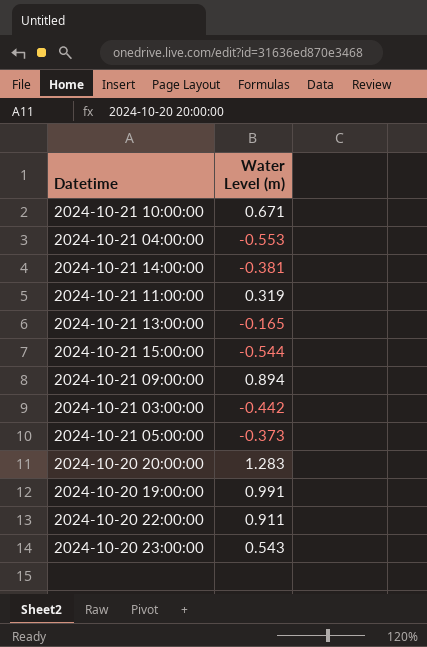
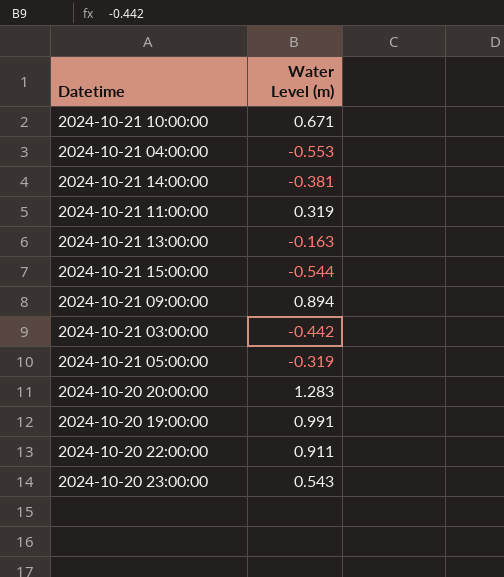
2024-10-21 13:00:00 | Water Level (m): -0.165 -> -0.163
2024-10-21 05:00:00 | Water Level (m): -0.373 -> -0.319

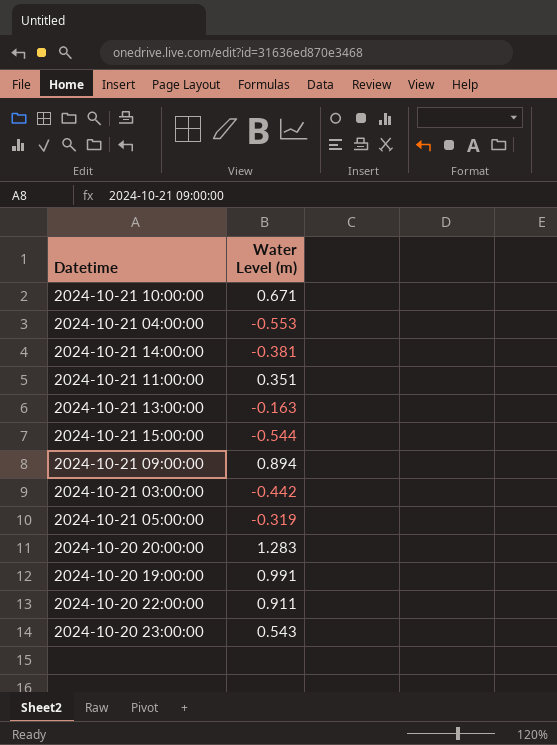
2024-10-21 11:00:00 | Water Level (m): 0.319 -> 0.351

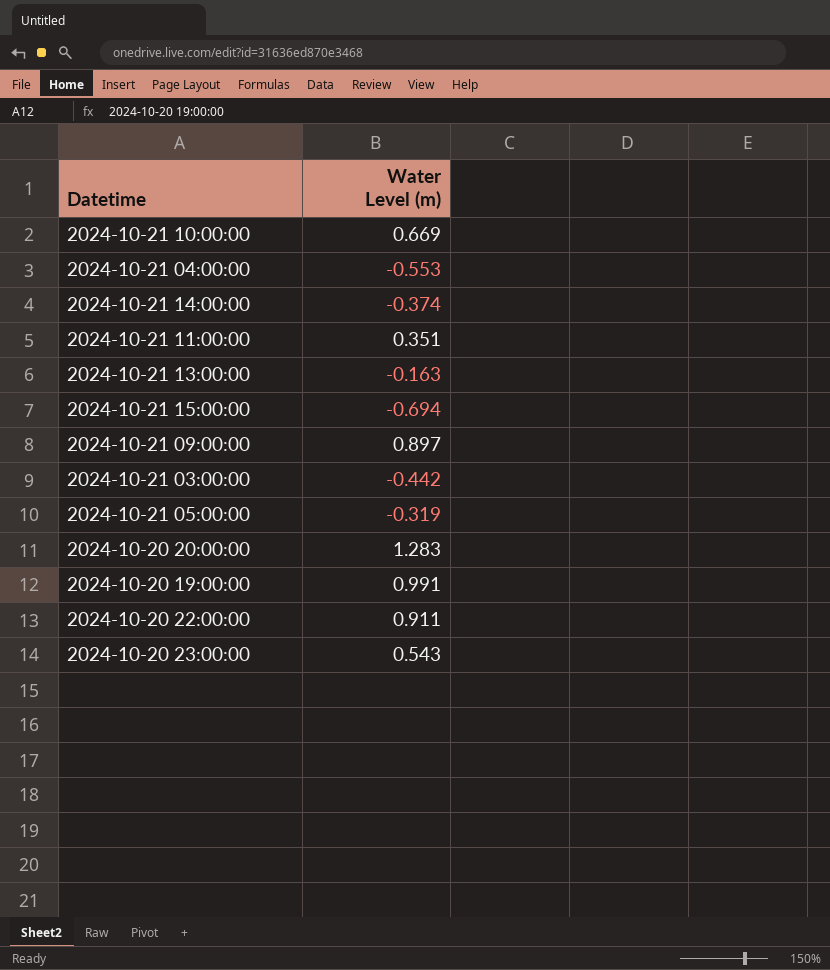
2024-10-21 10:00:00 | Water Level (m): 0.671 -> 0.669
2024-10-21 14:00:00 | Water Level (m): -0.381 -> -0.374
2024-10-21 15:00:00 | Water Level (m): -0.544 -> -0.694
2024-10-21 09:00:00 | Water Level (m): 0.894 -> 0.897

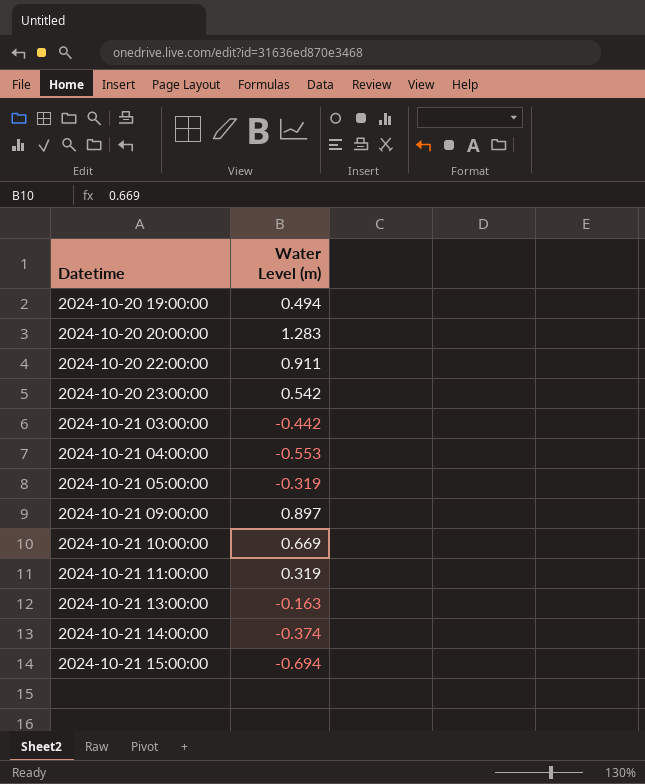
row order: none -> Datetime ascending
2024-10-20 19:00:00 | Water Level (m): 0.991 -> 0.494
2024-10-20 23:00:00 | Water Level (m): 0.543 -> 0.542
2024-10-21 11:00:00 | Water Level (m): 0.351 -> 0.319

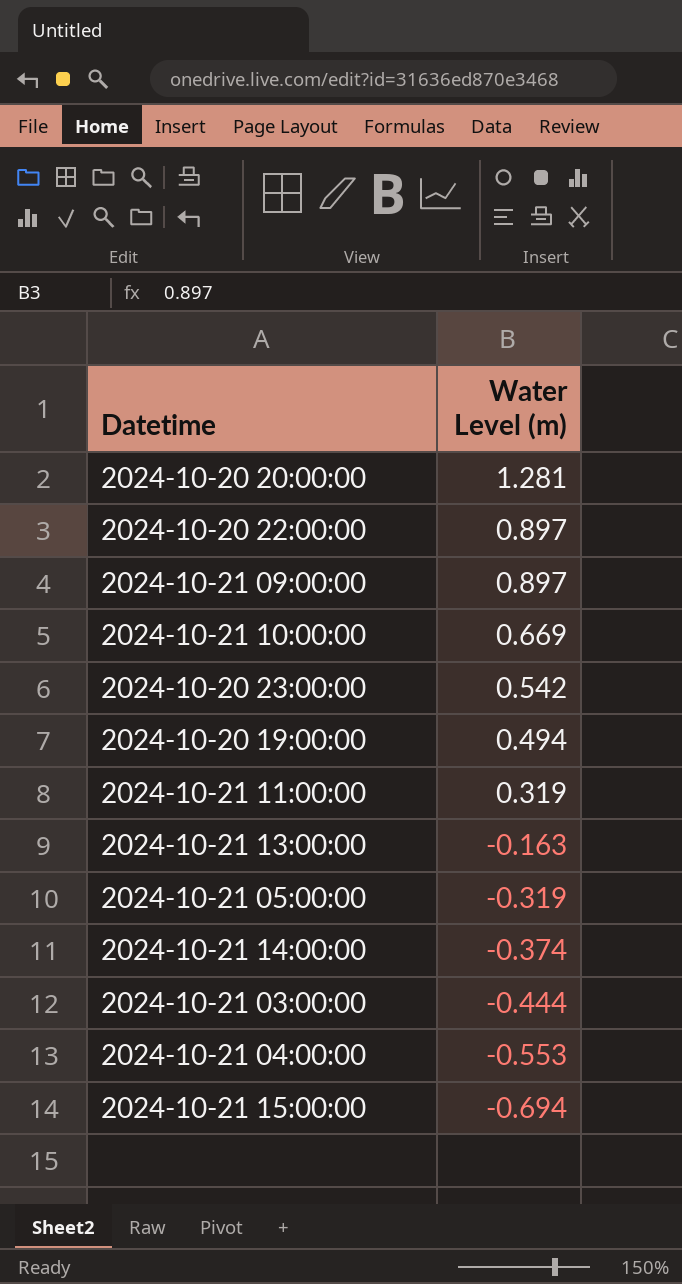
row order: Datetime ascending -> Water Level (m) descending
2024-10-20 20:00:00 | Water Level (m): 1.283 -> 1.281
2024-10-20 22:00:00 | Water Level (m): 0.911 -> 0.897
2024-10-21 03:00:00 | Water Level (m): -0.442 -> -0.444

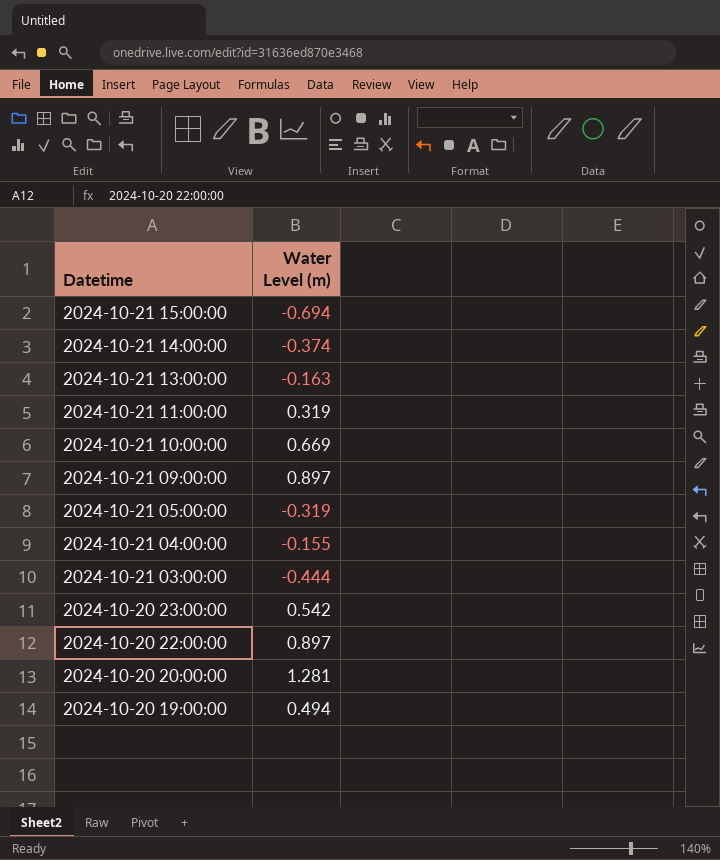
row order: Water Level (m) descending -> Datetime descending
2024-10-21 04:00:00 | Water Level (m): -0.553 -> -0.155

